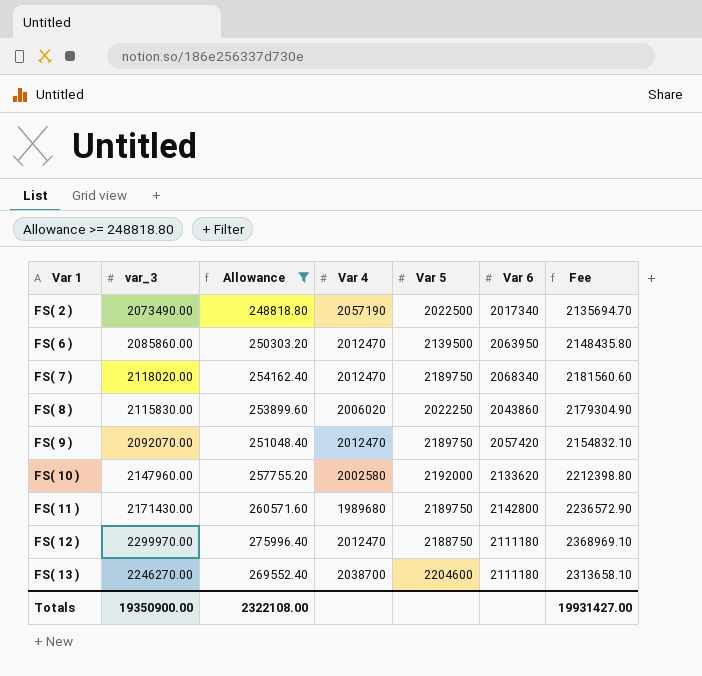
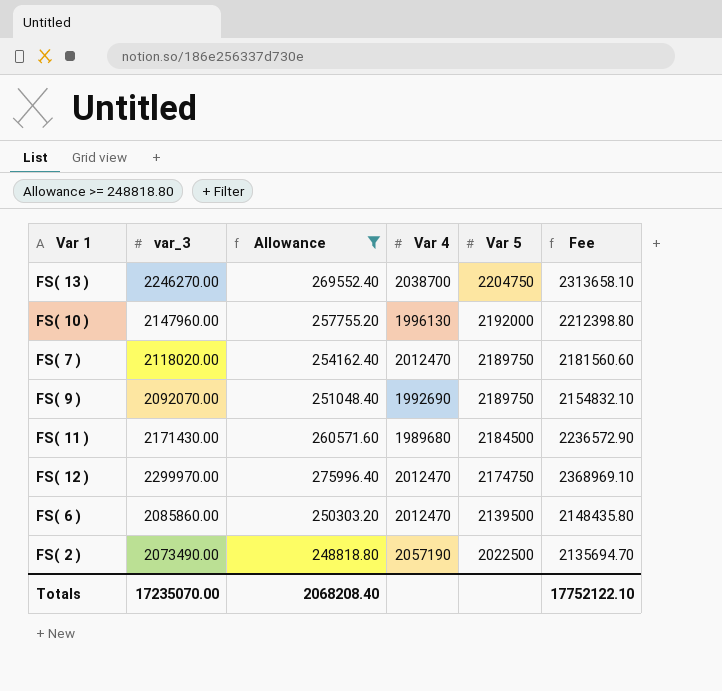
row order: Var 1 ascending -> Var 5 descending
column Var 6 | position: 6 -> none
row FS( 8 ): 2115830.00 | 253899.60 | 2006020 | 2022250 | 2043860 | 2179304.90 -> none
FS( 13 ) | Var 5: 2204600 -> 2204750
FS( 10 ) | Var 4: 2002580 -> 1996130
FS( 9 ) | Var 4: 2012470 -> 1992690
FS( 11 ) | Var 5: 2189750 -> 2184500
FS( 12 ) | Var 5: 2188750 -> 2174750
Totals | var_3: 19350900.00 -> 17235070.00
Totals | Allowance: 2322108.00 -> 2068208.40
Totals | Fee: 19931427.00 -> 17752122.10

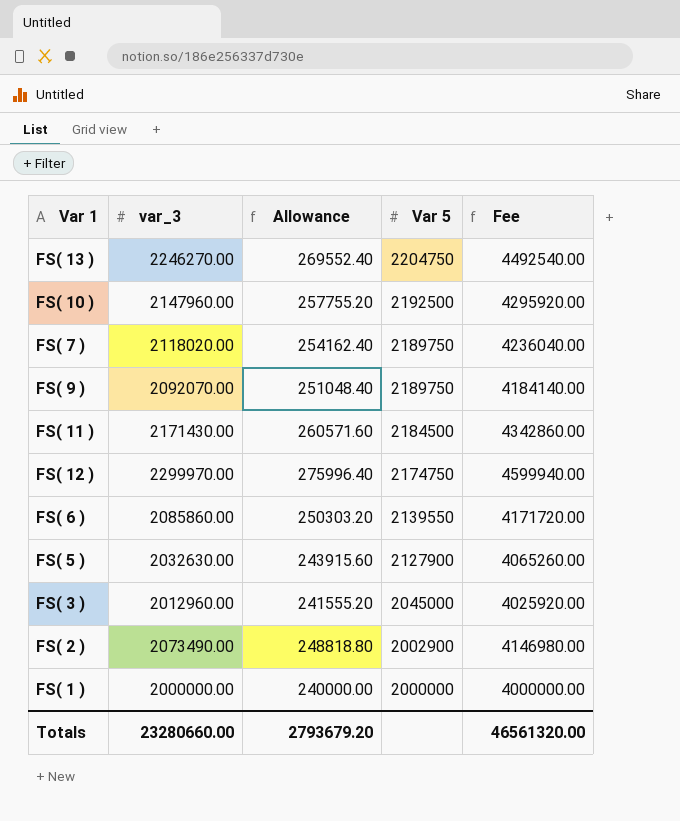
filter: Allowance >= 248818.80 -> none
column Var 4 | position: 4 -> none
column Fee | formula: [var_3] * 1.03 -> [var_3] * 2
FS( 10 ) | Var 5: 2192000 -> 2192500
FS( 6 ) | Var 5: 2139500 -> 2139550
FS( 2 ) | Var 5: 2022500 -> 2002900
Totals | var_3: 17235070.00 -> 23280660.00
Totals | Allowance: 2068208.40 -> 2793679.20
Totals | Fee: 17752122.10 -> 46561320.00

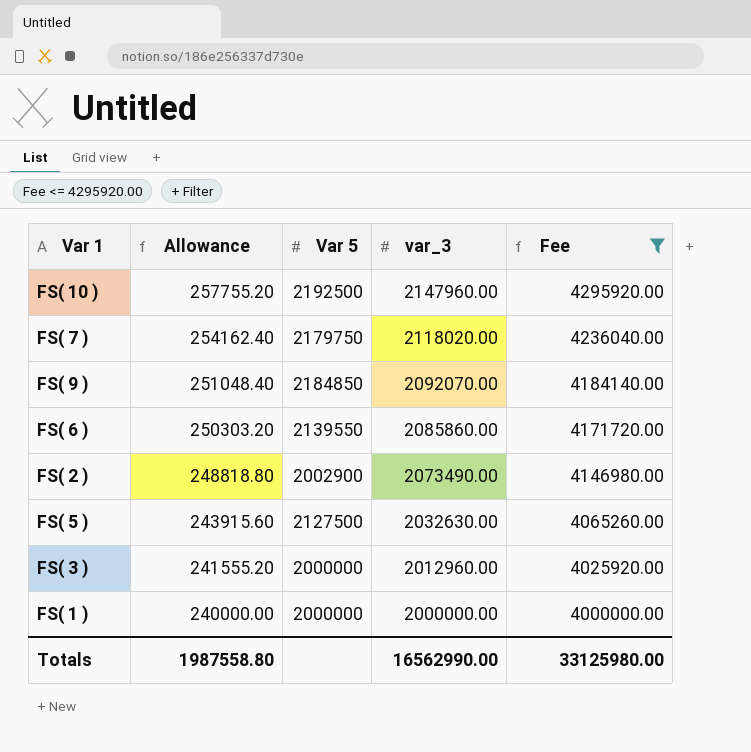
filter: none -> Fee <= 4295920.00
row order: Var 5 descending -> Allowance descending
column var_3 | position: 2 -> 4
FS( 7 ) | Var 5: 2189750 -> 2179750
FS( 9 ) | Var 5: 2189750 -> 2184850
FS( 5 ) | Var 5: 2127900 -> 2127500
FS( 3 ) | Var 5: 2045000 -> 2000000
Totals | Allowance: 2793679.20 -> 1987558.80
Totals | var_3: 23280660.00 -> 16562990.00
Totals | Fee: 46561320.00 -> 33125980.00

